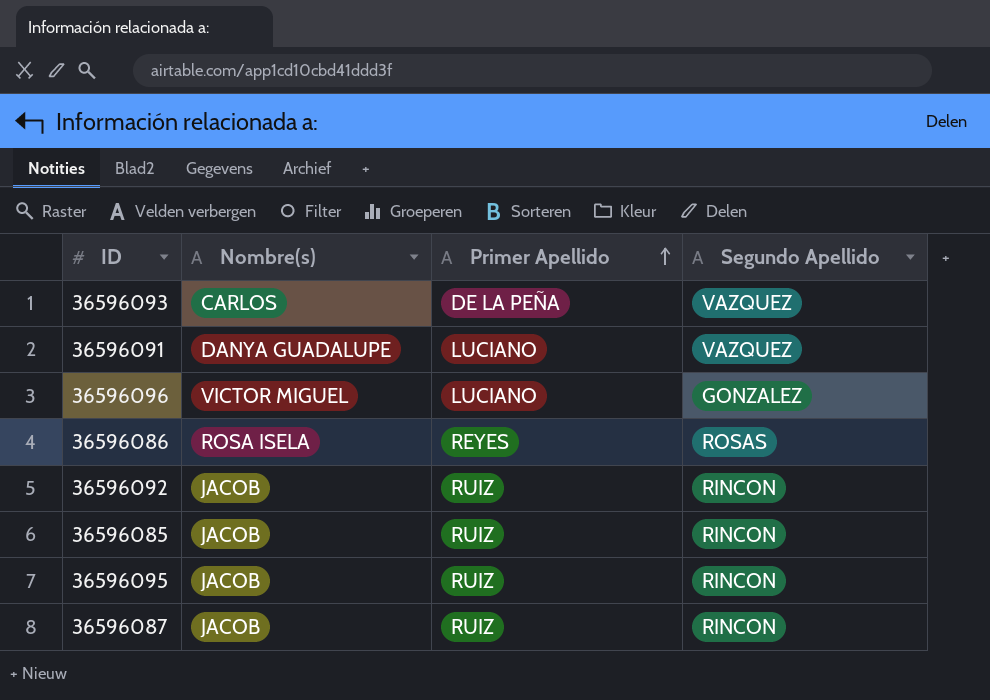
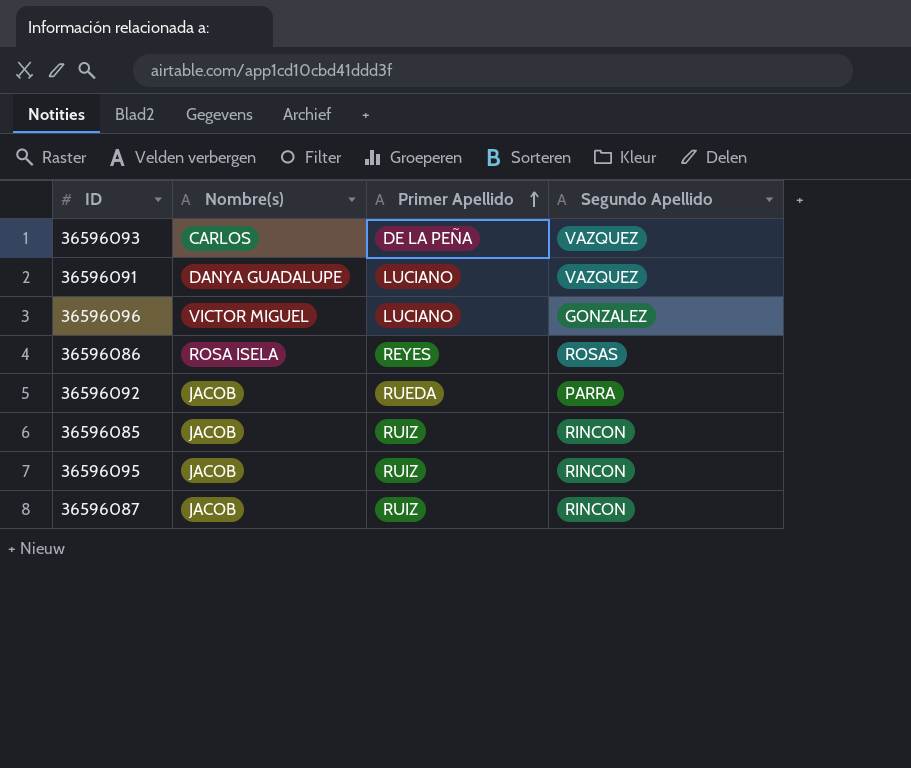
36596092 | Primer Apellido: RUIZ -> RUEDA
36596092 | Segundo Apellido: RINCON -> PARRA

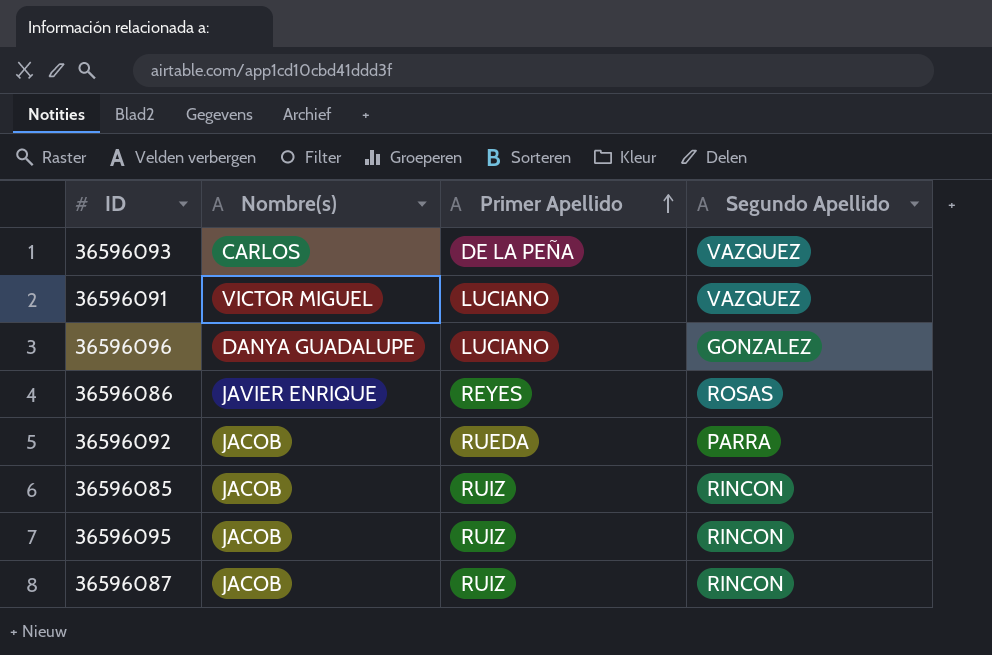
36596091 | Nombre(s): DANYA GUADALUPE -> VICTOR MIGUEL
36596096 | Nombre(s): VICTOR MIGUEL -> DANYA GUADALUPE
36596086 | Nombre(s): ROSA ISELA -> JAVIER ENRIQUE

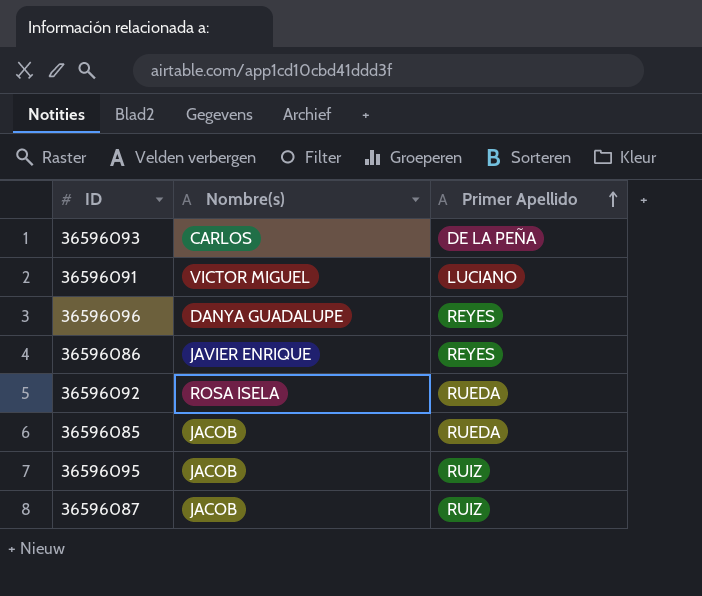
column Segundo Apellido | position: 4 -> none
36596096 | Primer Apellido: LUCIANO -> REYES
36596092 | Nombre(s): JACOB -> ROSA ISELA
36596085 | Primer Apellido: RUIZ -> RUEDA

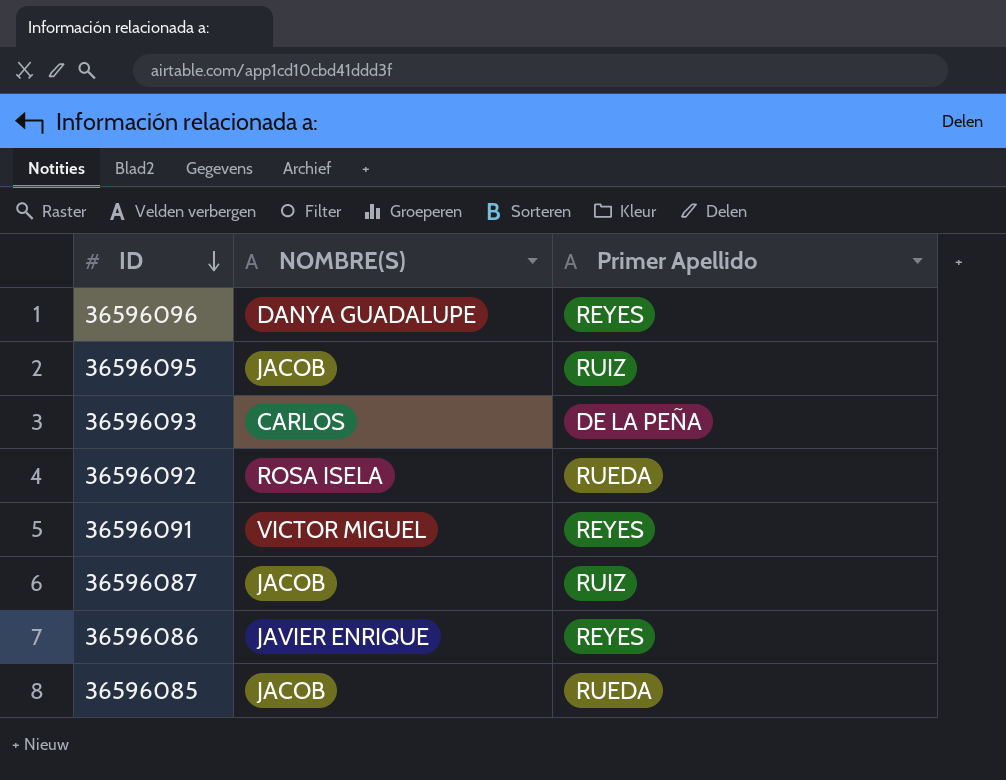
row order: Primer Apellido ascending -> ID descending
column name: Nombre(s) -> NOMBRE(S)
36596091 | Primer Apellido: LUCIANO -> REYES

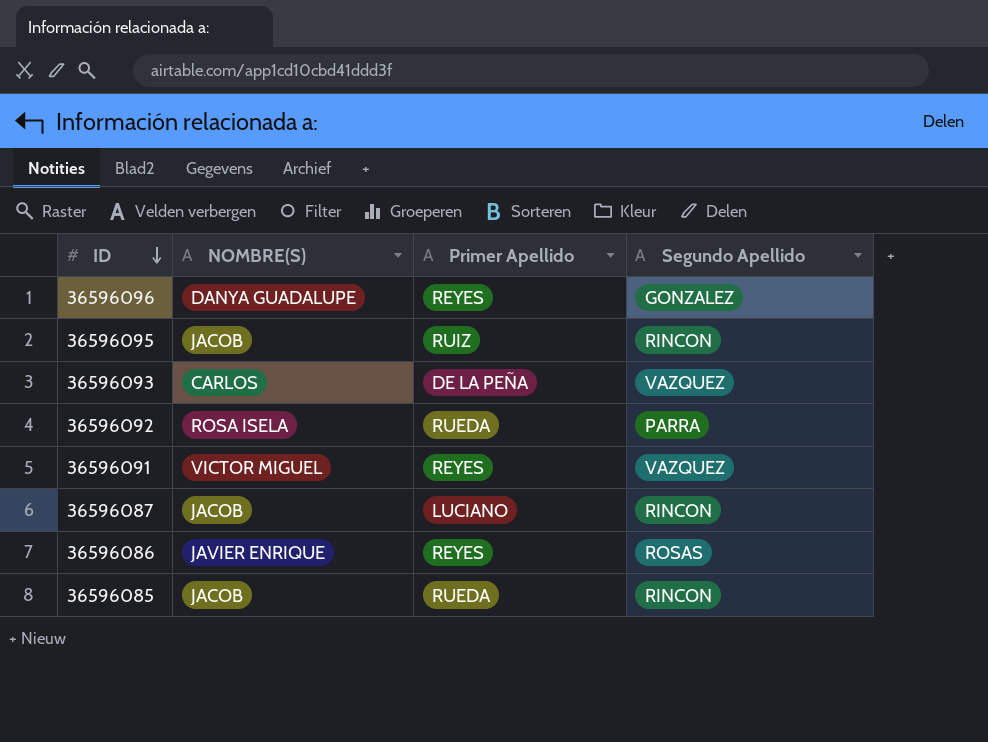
column Segundo Apellido | position: none -> 4
36596087 | Primer Apellido: RUIZ -> LUCIANO

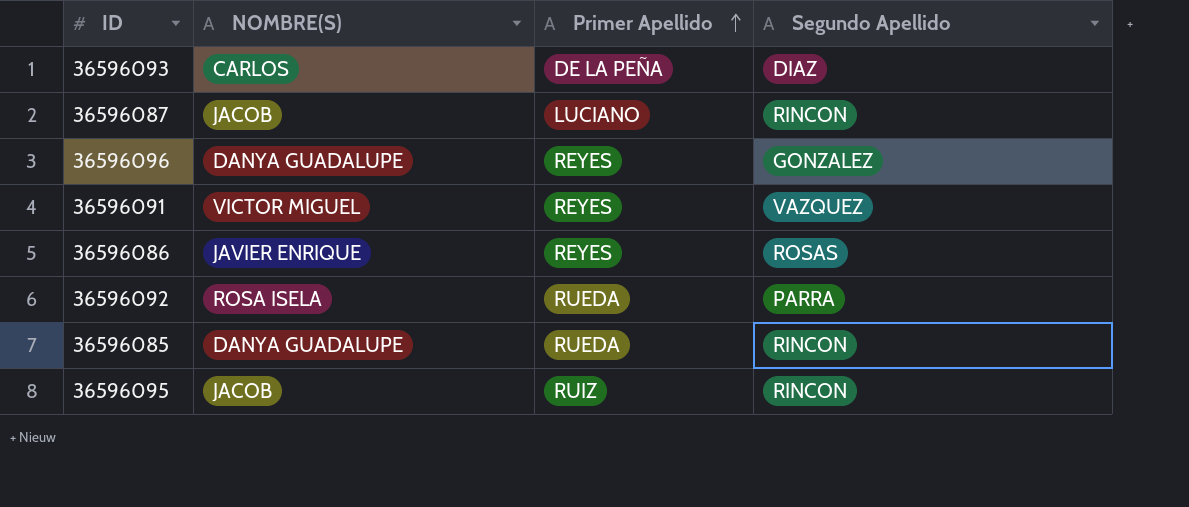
row order: ID descending -> Primer Apellido ascending
36596093 | Segundo Apellido: VAZQUEZ -> DIAZ
36596085 | NOMBRE(S): JACOB -> DANYA GUADALUPE

